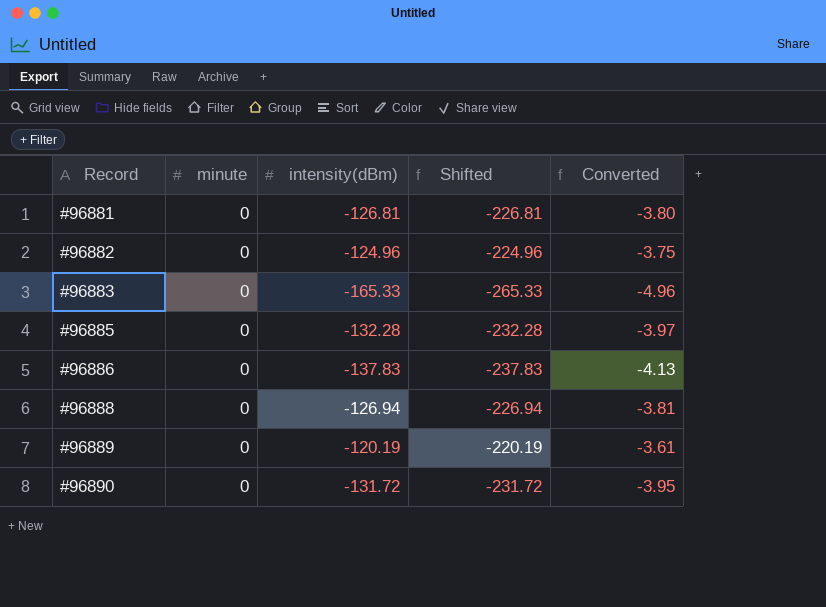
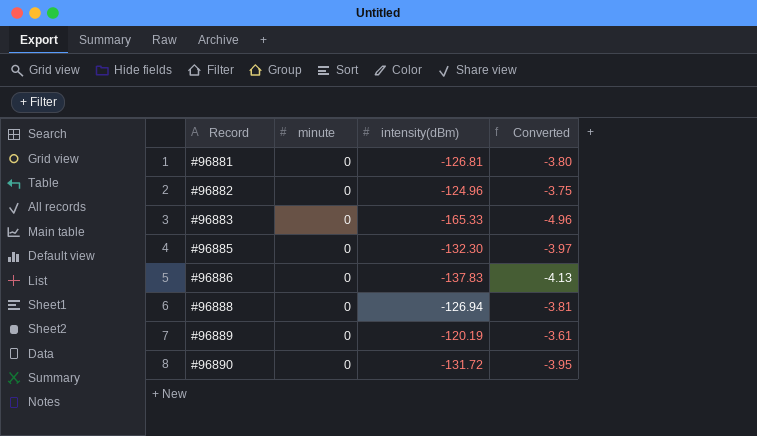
column Shifted | formula: [intensity(dBm)] - 100 -> none
#96885 | intensity(dBm): -132.28 -> -132.30

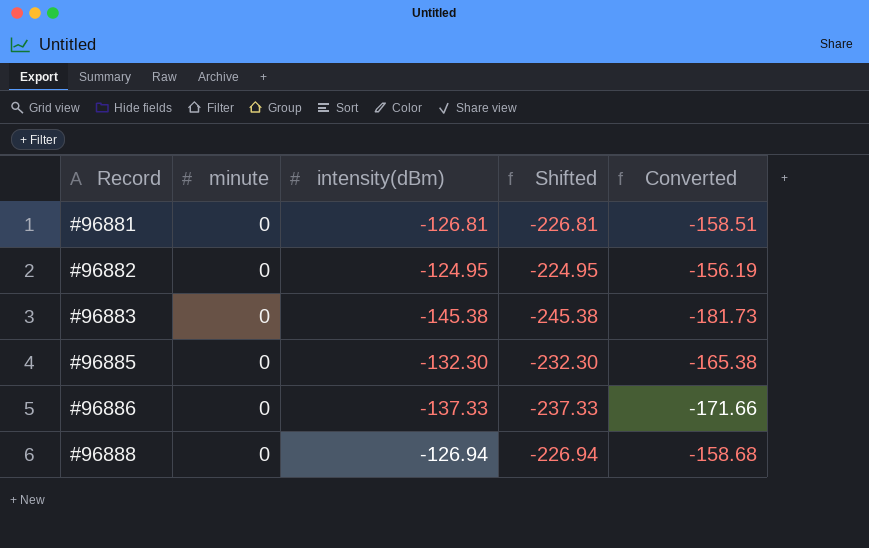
column Shifted | formula: none -> [intensity(dBm)] - 100
column Converted | formula: [intensity(dBm)] * 0.03 -> [intensity(dBm)] * 1.25
row #96889: 0 | -120.19 | -3.61 -> none
row #96890: 0 | -131.72 | -3.95 -> none
#96882 | intensity(dBm): -124.96 -> -124.95
#96883 | intensity(dBm): -165.33 -> -145.38
#96886 | intensity(dBm): -137.83 -> -137.33

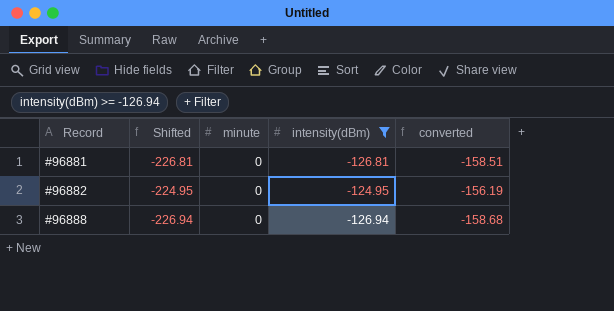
filter: none -> intensity(dBm) >= -126.94
column Shifted | position: 4 -> 2
column name: Converted -> converted

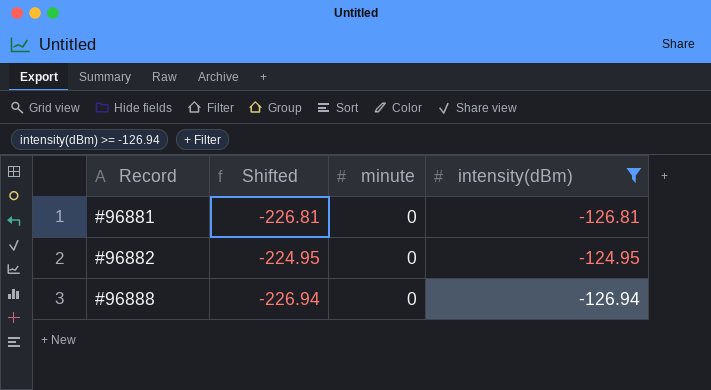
column converted | formula: [intensity(dBm)] * 1.25 -> none

